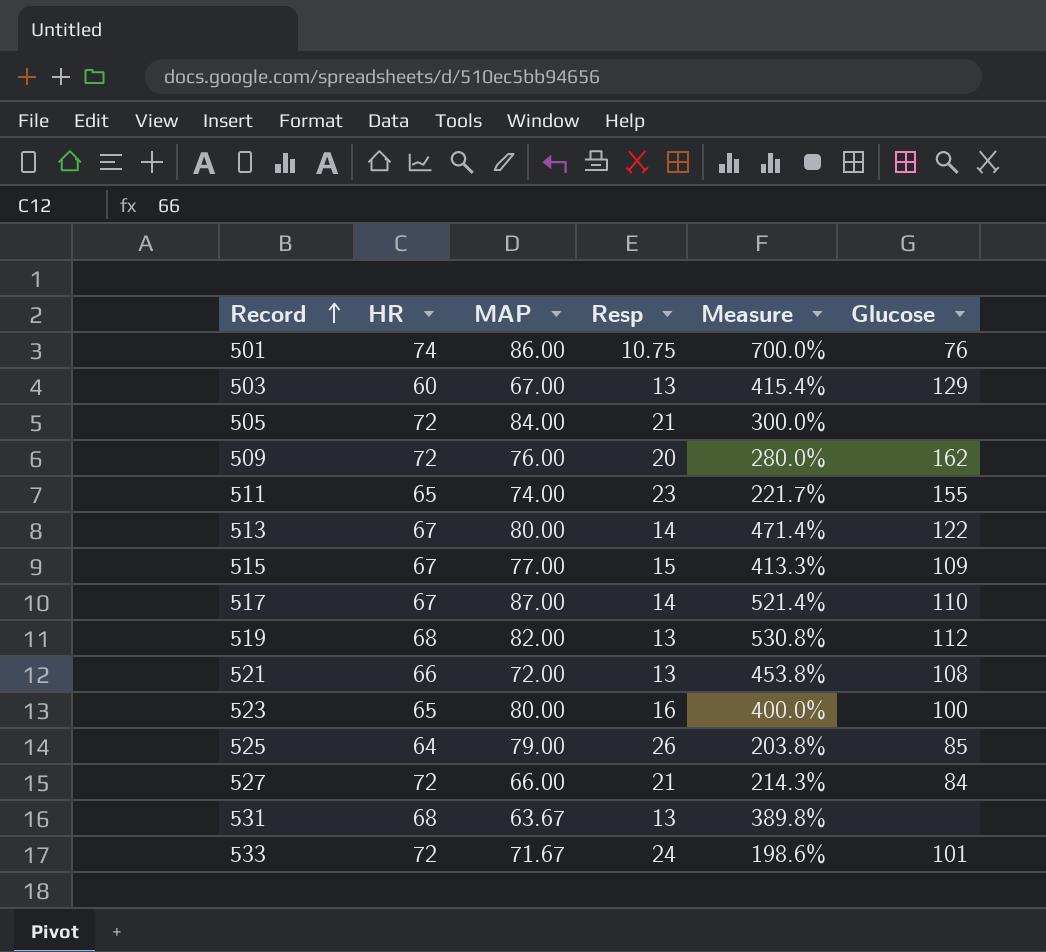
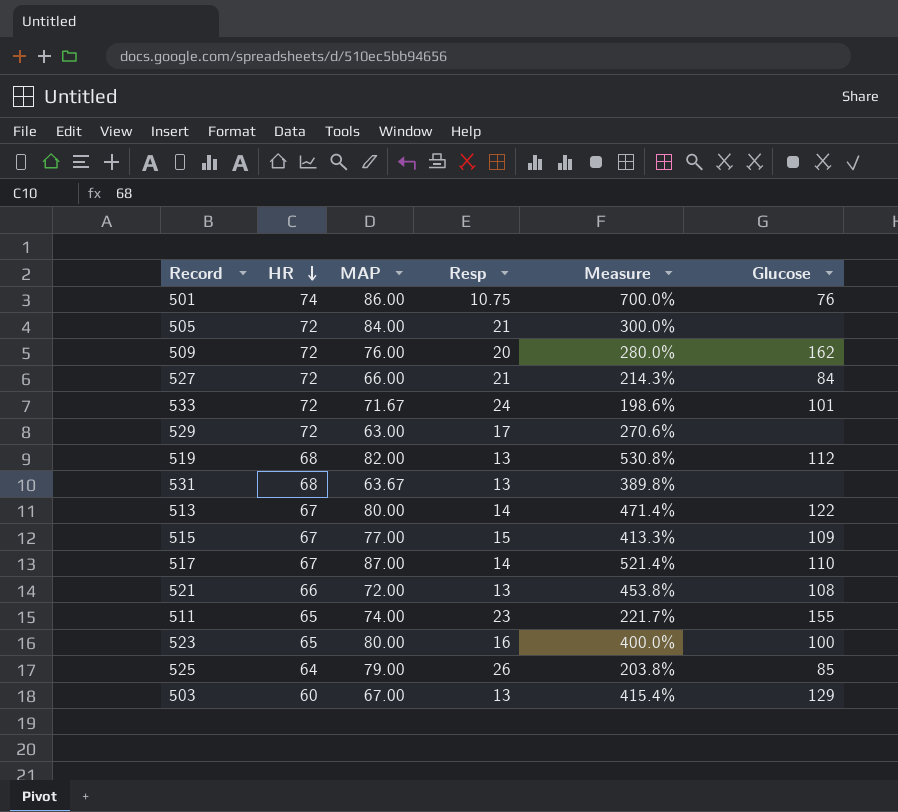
row order: Record ascending -> HR descending
row 529: none -> 72 | 63.00 | 17 | 270.6% | none

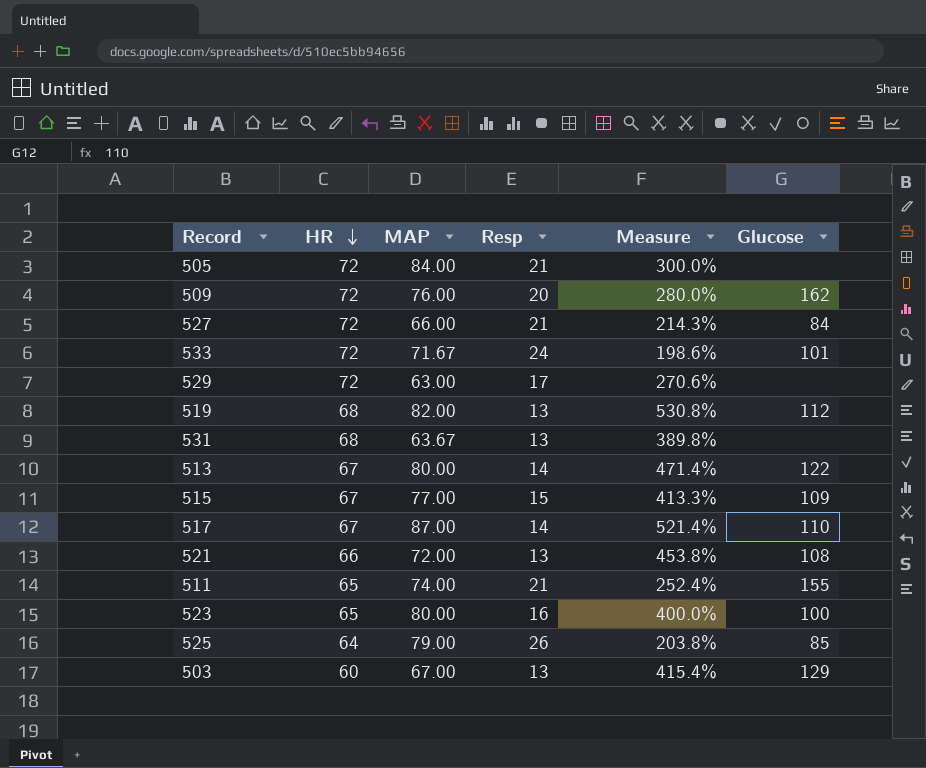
row 501: 74 | 86.00 | 10.75 | 700.0% | 76 -> none
511 | Resp: 23 -> 21
511 | Measure: 221.7% -> 252.4%

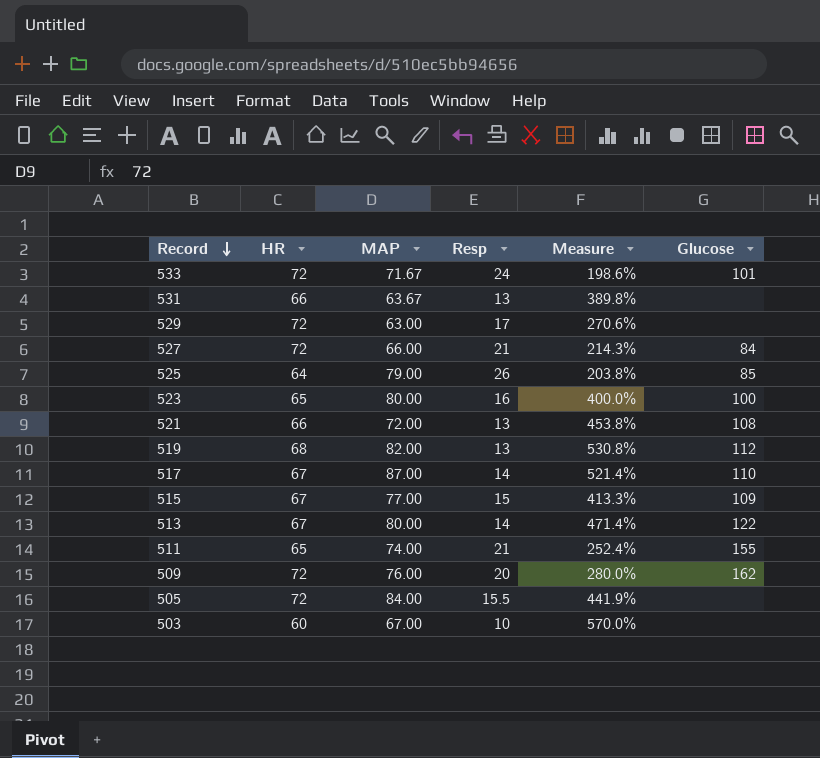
row order: HR descending -> Record descending
531 | HR: 68 -> 66
505 | Resp: 21 -> 15.5
505 | Measure: 300.0% -> 441.9%
503 | Resp: 13 -> 10
503 | Measure: 415.4% -> 570.0%
503 | Glucose: 129 -> none

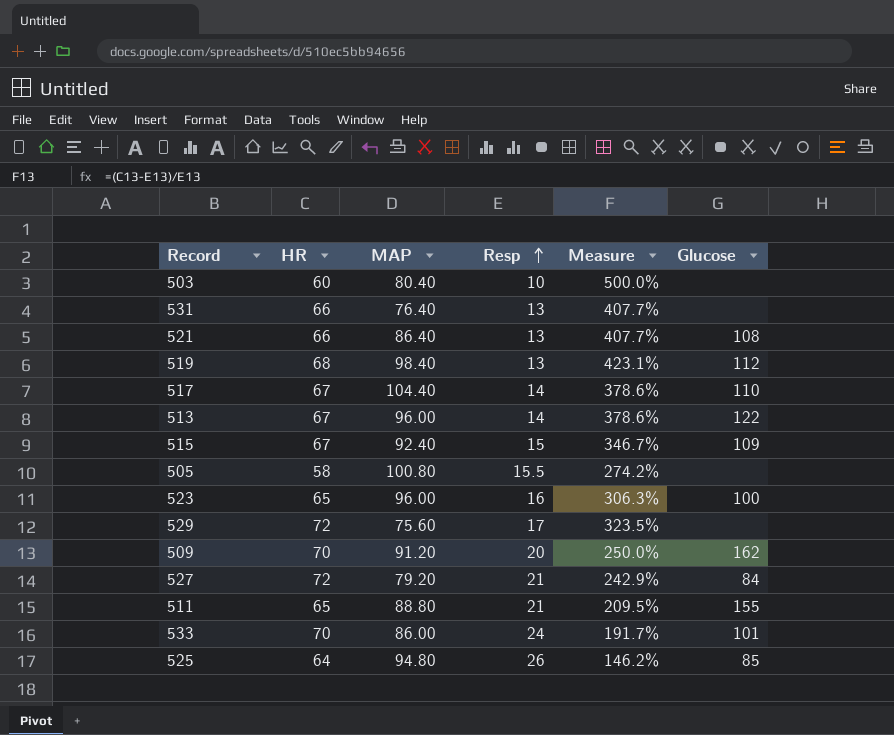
row order: Record descending -> Resp ascending
column Measure | formula: ([MAP] - [Resp]) / [Resp] -> ([HR] - [Resp]) / [Resp]
503 | MAP: 67.00 -> 80.40
531 | MAP: 63.67 -> 76.40
521 | MAP: 72.00 -> 86.40
519 | MAP: 82.00 -> 98.40
517 | MAP: 87.00 -> 104.40
513 | MAP: 80.00 -> 96.00
515 | MAP: 77.00 -> 92.40
505 | HR: 72 -> 58
505 | MAP: 84.00 -> 100.80
523 | MAP: 80.00 -> 96.00
529 | MAP: 63.00 -> 75.60
509 | HR: 72 -> 70
509 | MAP: 76.00 -> 91.20
527 | MAP: 66.00 -> 79.20
511 | MAP: 74.00 -> 88.80
533 | HR: 72 -> 70
533 | MAP: 71.67 -> 86.00
525 | MAP: 79.00 -> 94.80

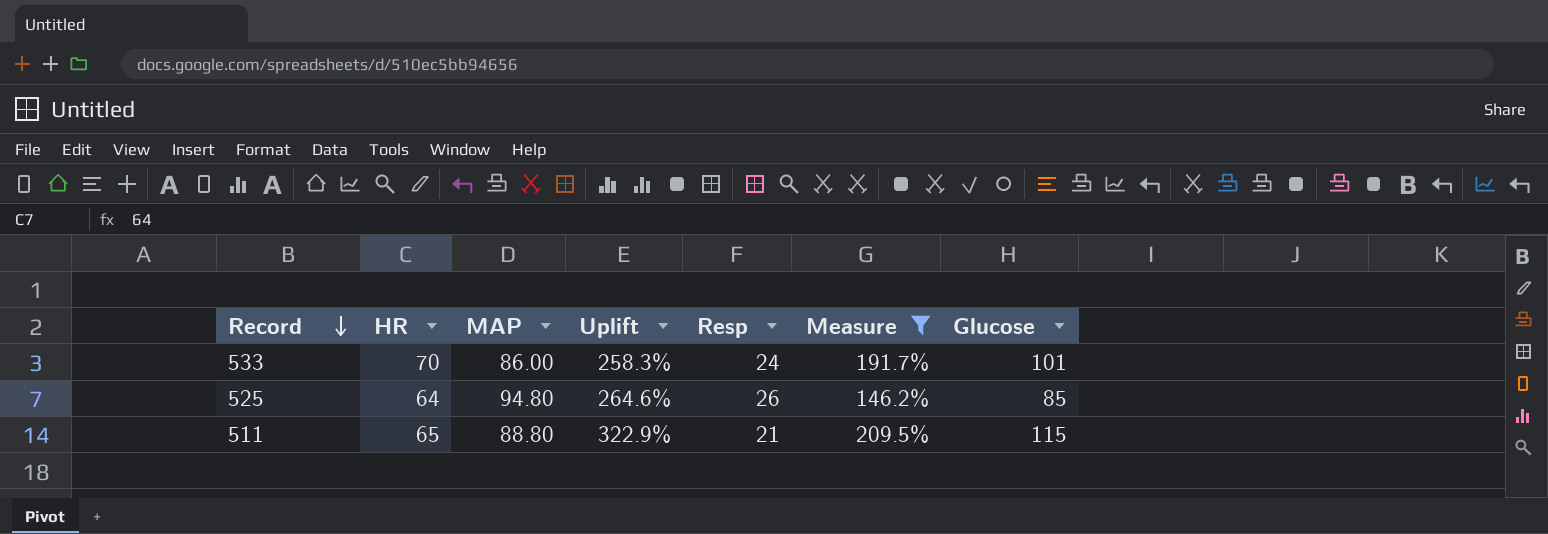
filter: none -> Measure <= 209.5%
row order: Resp ascending -> Record descending
column Uplift | formula: none -> ([MAP] - [Resp]) / [Resp]
511 | Glucose: 155 -> 115

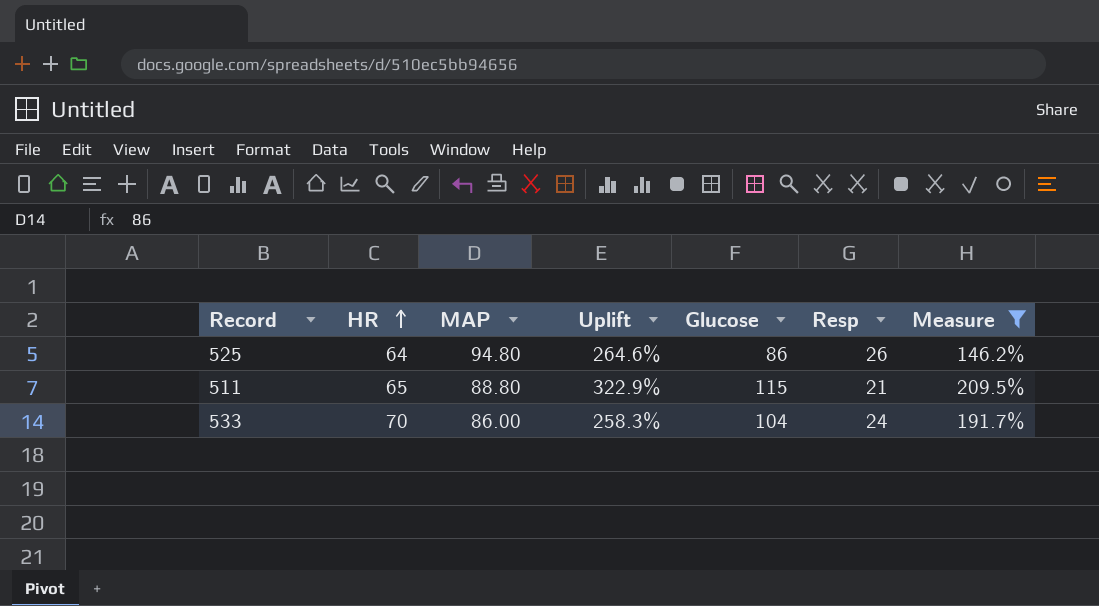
row order: Record descending -> HR ascending
column Glucose | position: 7 -> 5
525 | Glucose: 85 -> 86
533 | Glucose: 101 -> 104

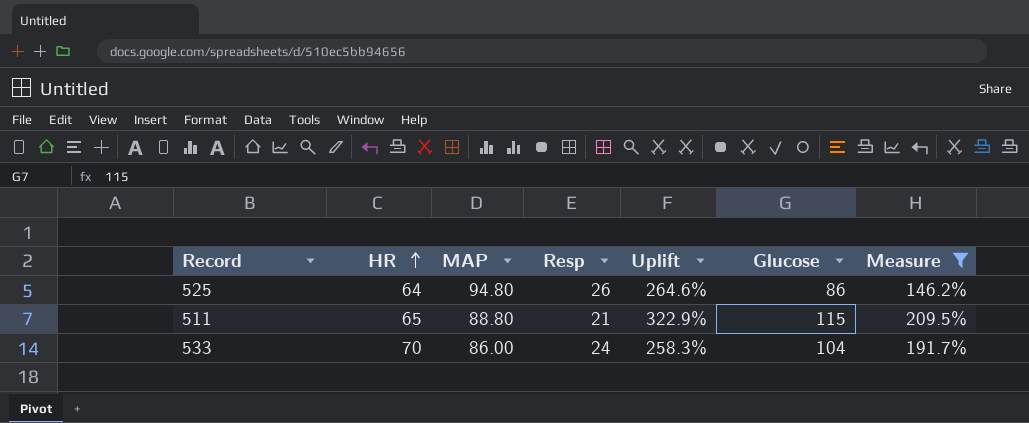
column Resp | position: 6 -> 4

